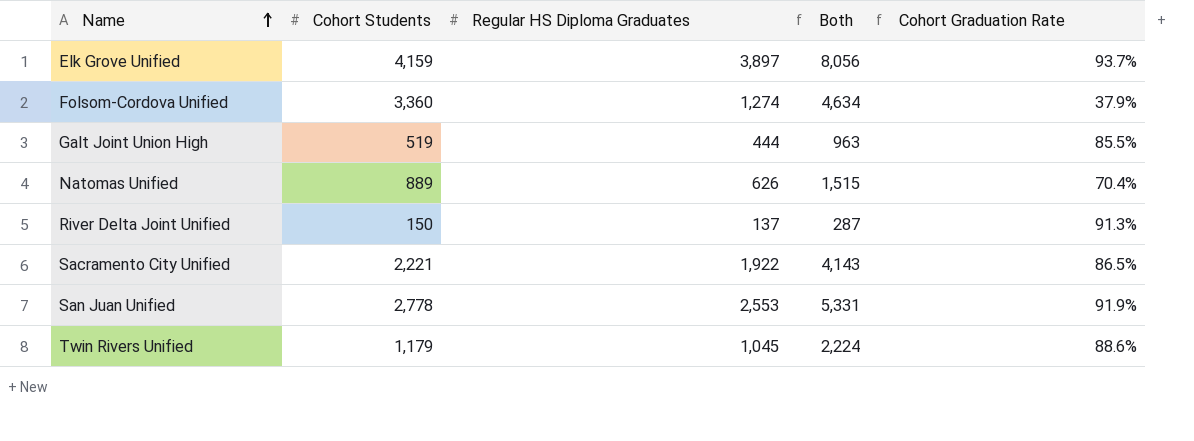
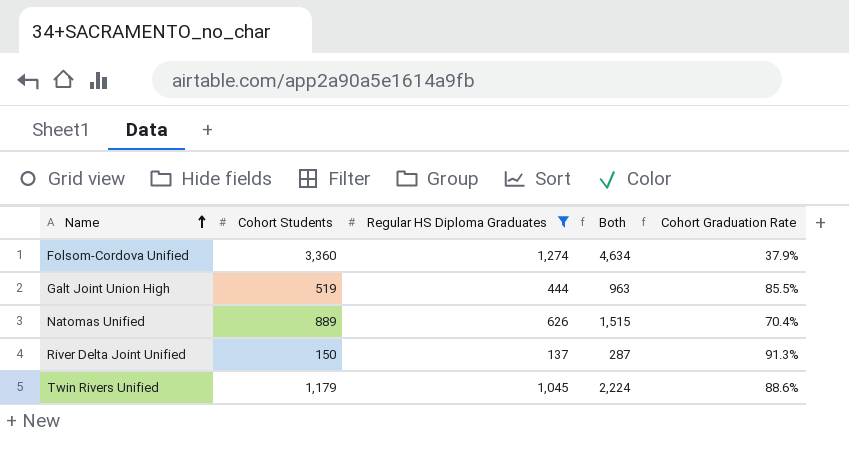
filter: none -> Regular HS Diploma Graduates <= 1,274

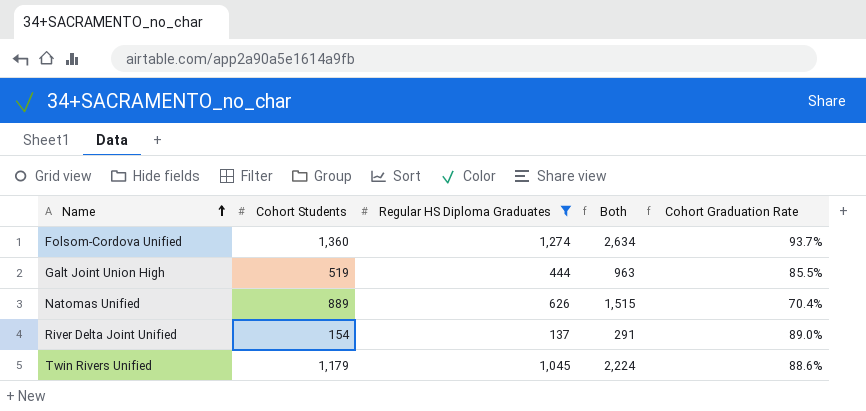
Folsom-Cordova Unified | Cohort Students: 3,360 -> 1,360
Folsom-Cordova Unified | Both: 4,634 -> 2,634
Folsom-Cordova Unified | Cohort Graduation Rate: 37.9% -> 93.7%
River Delta Joint Unified | Cohort Students: 150 -> 154
River Delta Joint Unified | Both: 287 -> 291
River Delta Joint Unified | Cohort Graduation Rate: 91.3% -> 89.0%

